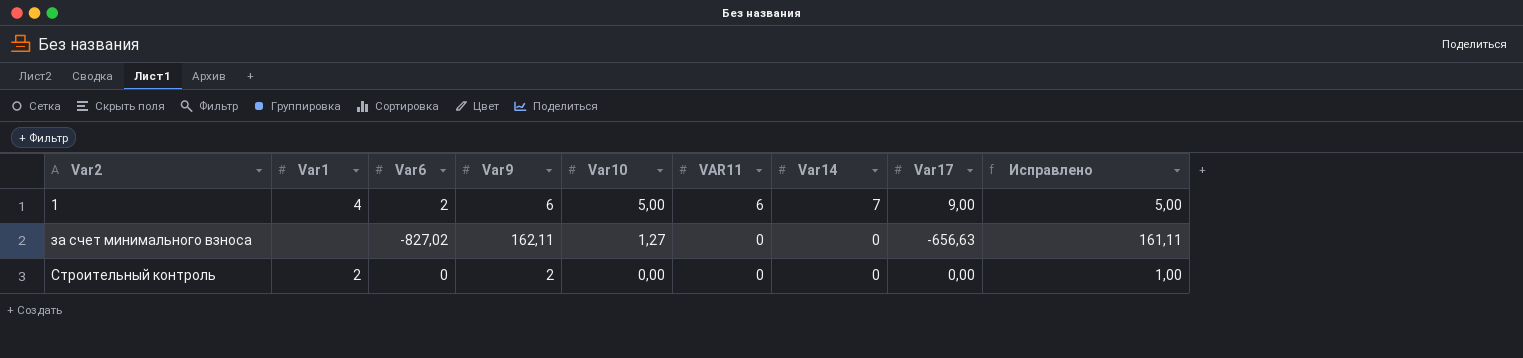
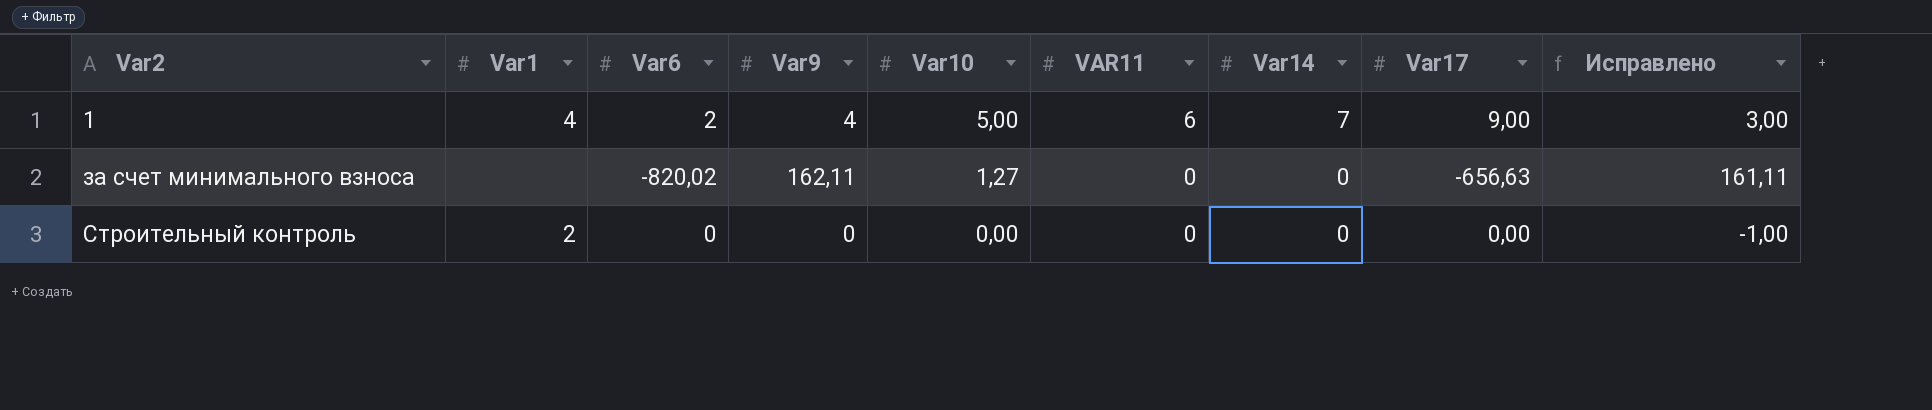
1 | Var9: 6 -> 4
1 | Исправлено: 5,00 -> 3,00
за счет минимального взноса | Var6: -827,02 -> -820,02
Строительный контроль | Var9: 2 -> 0
Строительный контроль | Исправлено: 1,00 -> -1,00

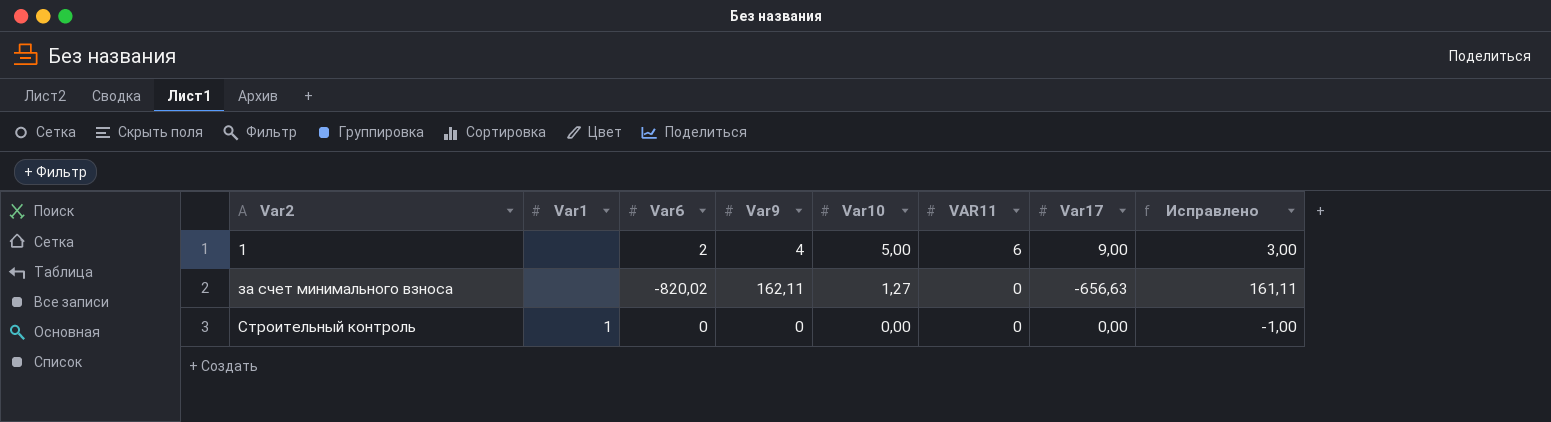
column Var14 | position: 7 -> none
1 | Var1: 4 -> none
Строительный контроль | Var1: 2 -> 1

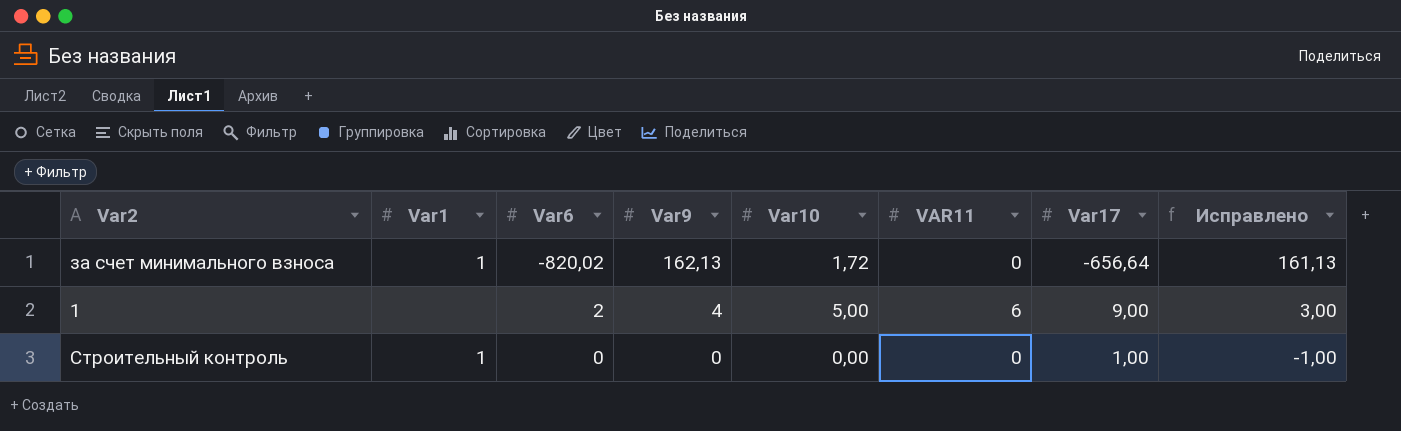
row order: Var2 ascending -> Var9 descending
за счет минимального взноса | Var1: none -> 1
за счет минимального взноса | Var9: 162,11 -> 162,13
за счет минимального взноса | Var10: 1,27 -> 1,72
за счет минимального взноса | Var17: -656,63 -> -656,64
за счет минимального взноса | Исправлено: 161,11 -> 161,13
Строительный контроль | Var17: 0,00 -> 1,00

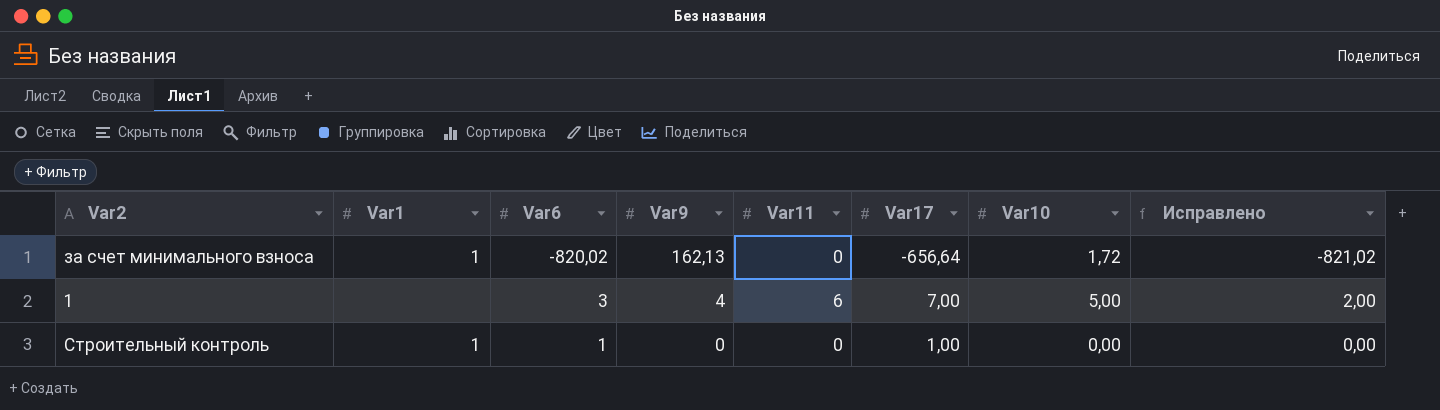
column name: VAR11 -> Var11
column Var10 | position: 5 -> 7
column Исправлено | formula: [Var9] - 1 -> [Var6] - 1
1 | Var6: 2 -> 3
1 | Var17: 9,00 -> 7,00
Строительный контроль | Var6: 0 -> 1

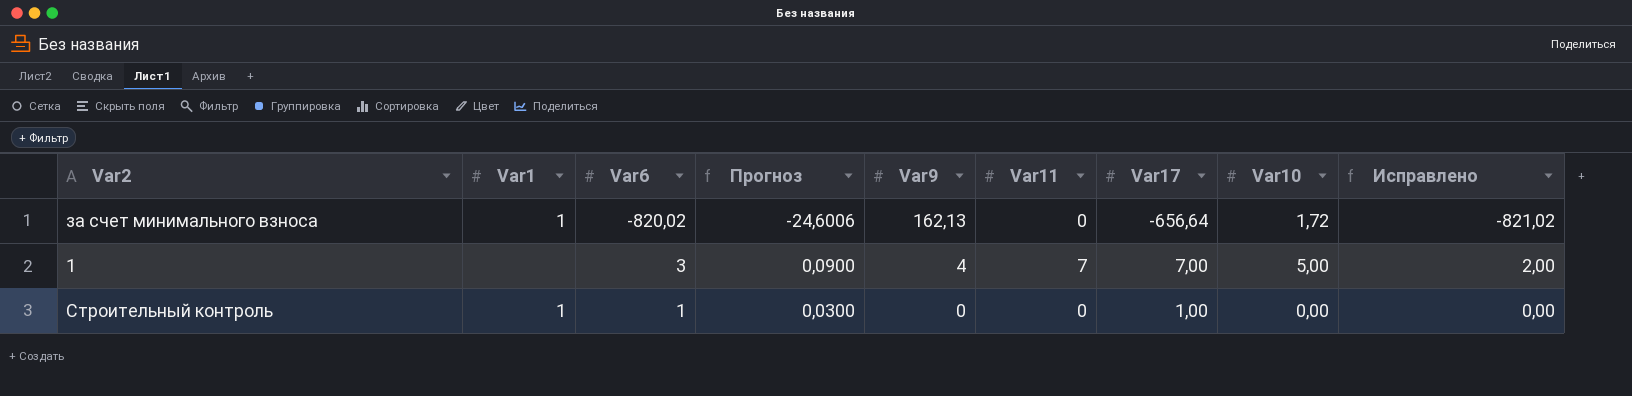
column Прогноз | formula: none -> [Var6] * 0,03
1 | Var11: 6 -> 7

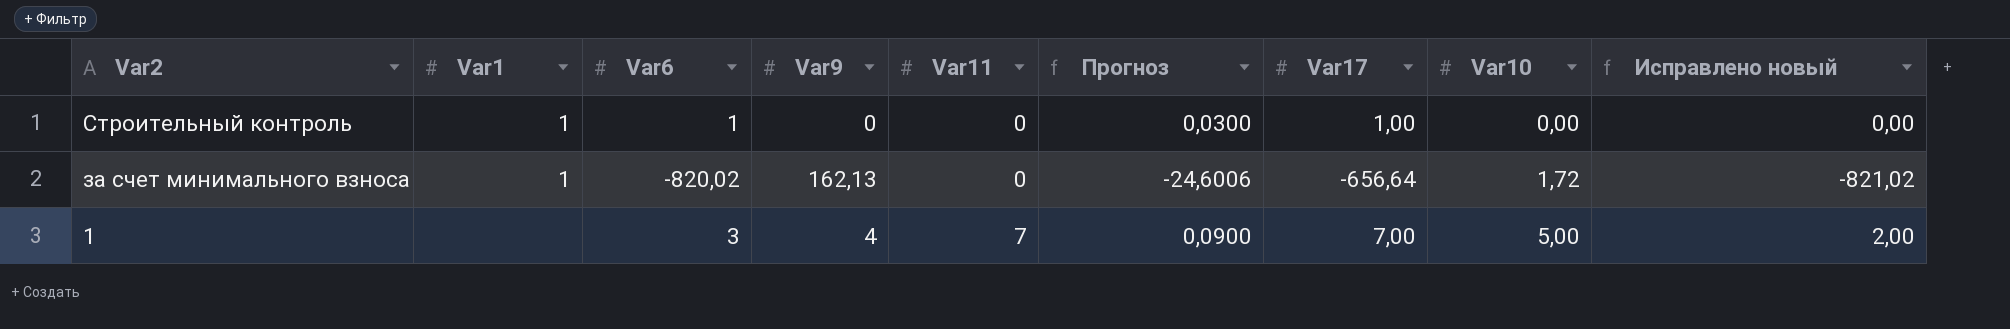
row order: Var9 descending -> Var2 descending
column Прогноз | position: 4 -> 6
column name: Исправлено -> Исправлено новый

